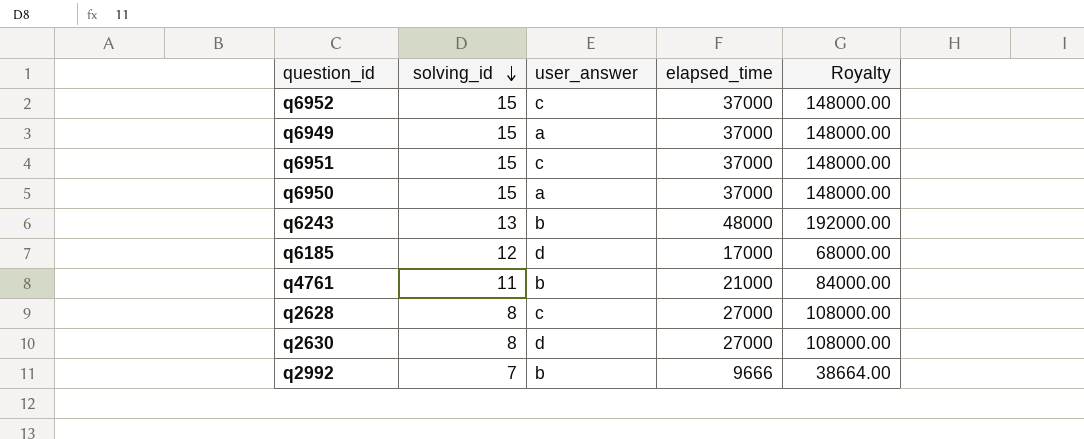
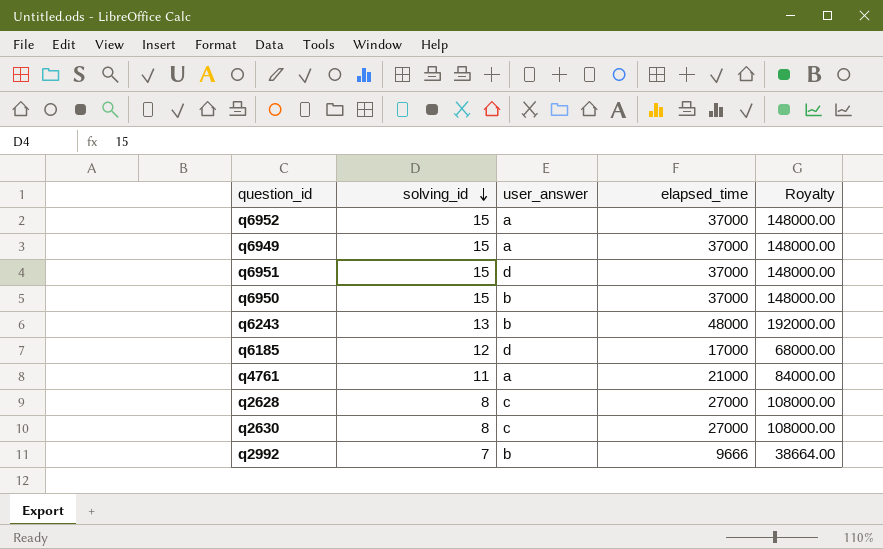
q6952 | user_answer: c -> a
q6951 | user_answer: c -> d
q6950 | user_answer: a -> b
q4761 | user_answer: b -> a
q2630 | user_answer: d -> c

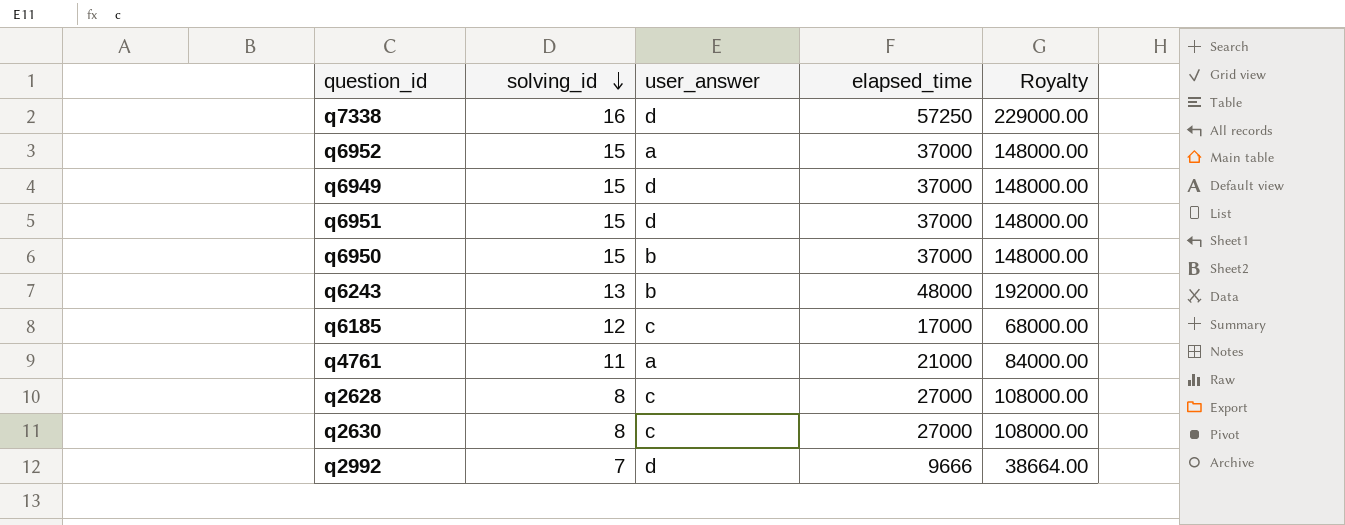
row q7338: none -> 16 | d | 57250 | 229000.00
q6949 | user_answer: a -> d
q6185 | user_answer: d -> c
q2992 | user_answer: b -> d

